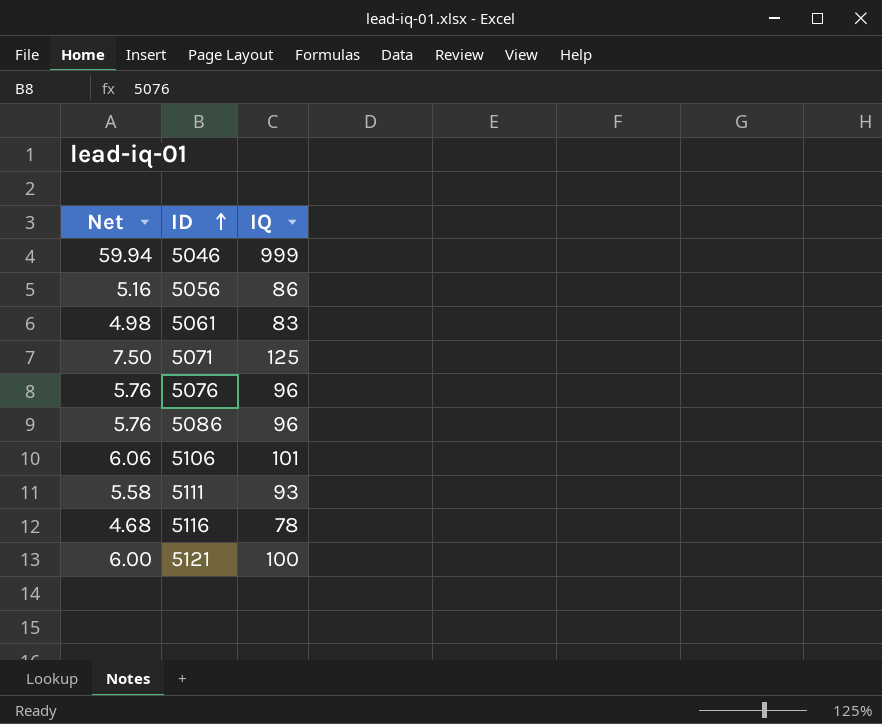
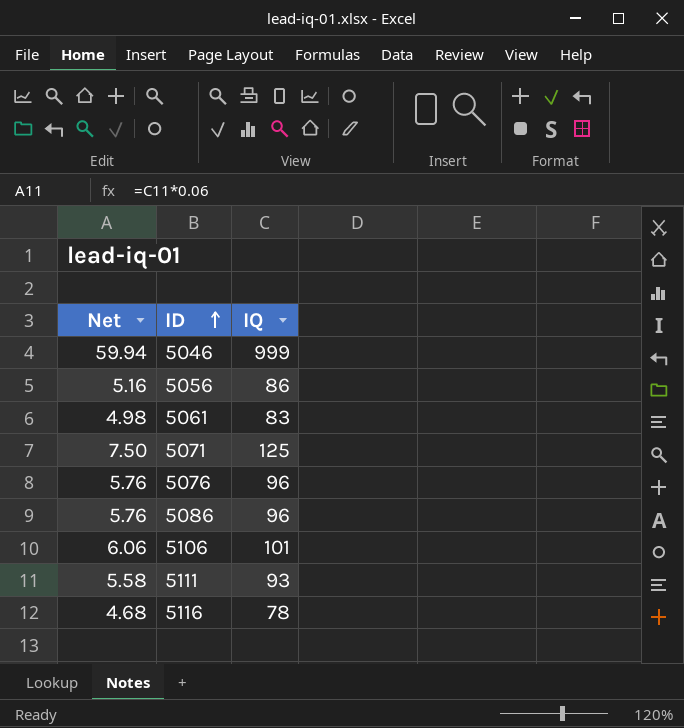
row 5121: 6.00 | 100 -> none

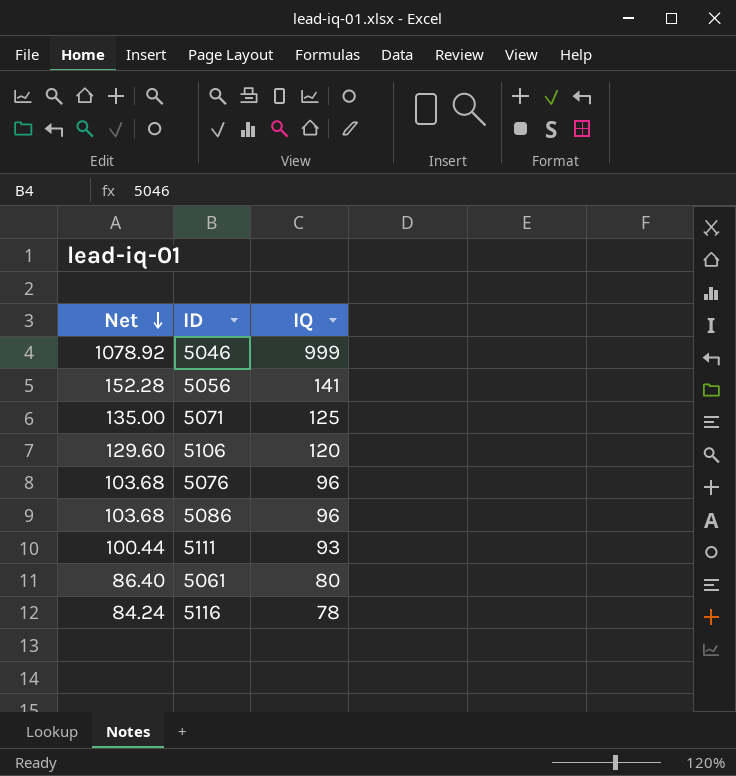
row order: ID ascending -> Net descending
column Net | formula: [IQ] * 0.06 -> [IQ] * 1.08
5056 | IQ: 86 -> 141
5106 | IQ: 101 -> 120
5061 | IQ: 83 -> 80

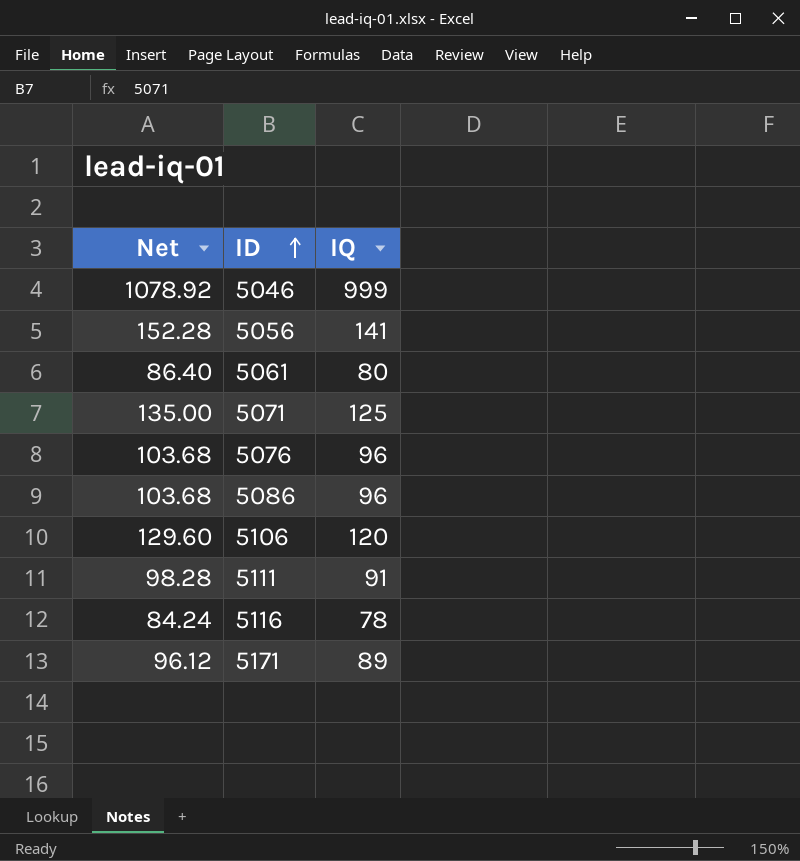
row order: Net descending -> ID ascending
5111 | Net: 100.44 -> 98.28
5111 | IQ: 93 -> 91
row 5171: none -> 96.12 | 89

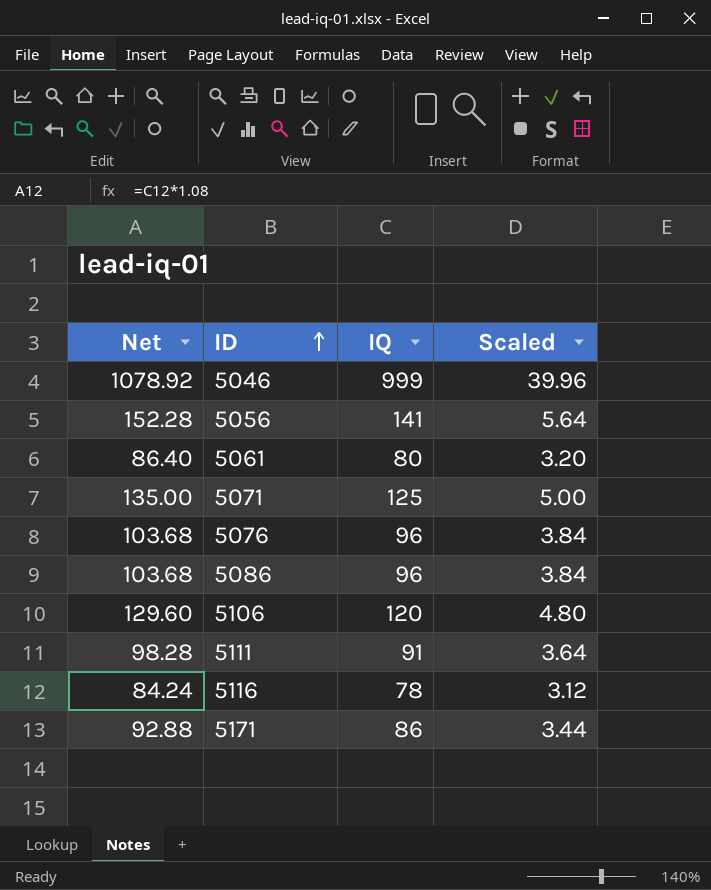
column Scaled | formula: none -> [IQ] * 0.04
5171 | Net: 96.12 -> 92.88
5171 | IQ: 89 -> 86

